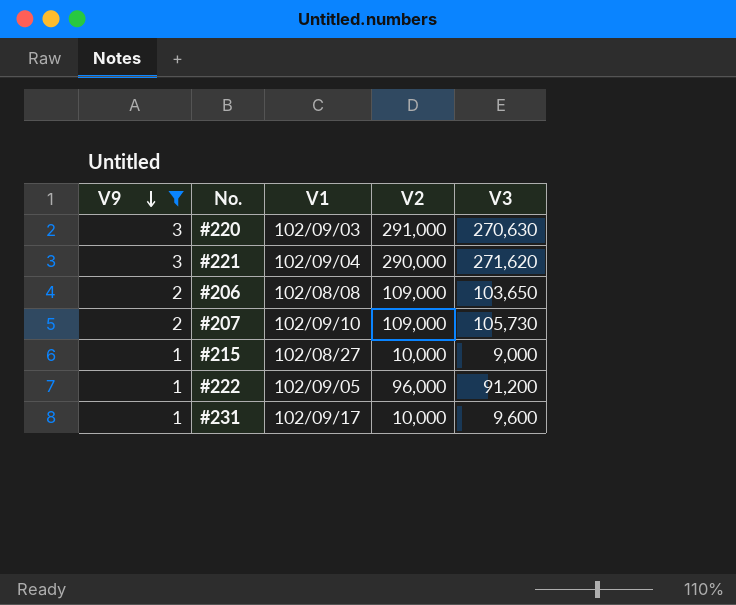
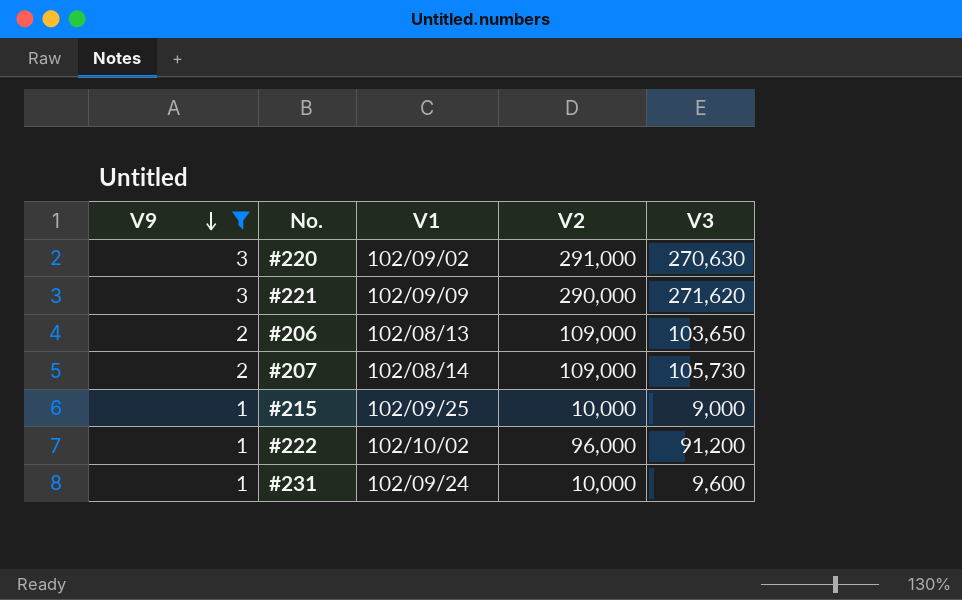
#220 | V1: 102/09/03 -> 102/09/02
#221 | V1: 102/09/04 -> 102/09/09
#206 | V1: 102/08/08 -> 102/08/13
#207 | V1: 102/09/10 -> 102/08/14
#215 | V1: 102/08/27 -> 102/09/25
#222 | V1: 102/09/05 -> 102/10/02
#231 | V1: 102/09/17 -> 102/09/24

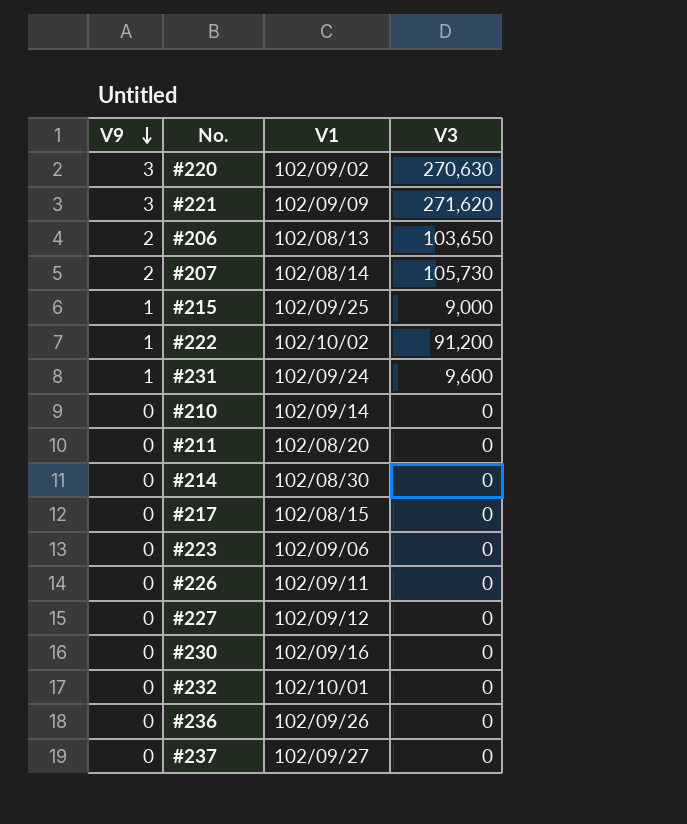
filter: V9 != 0 -> none
column V2 | position: 4 -> none

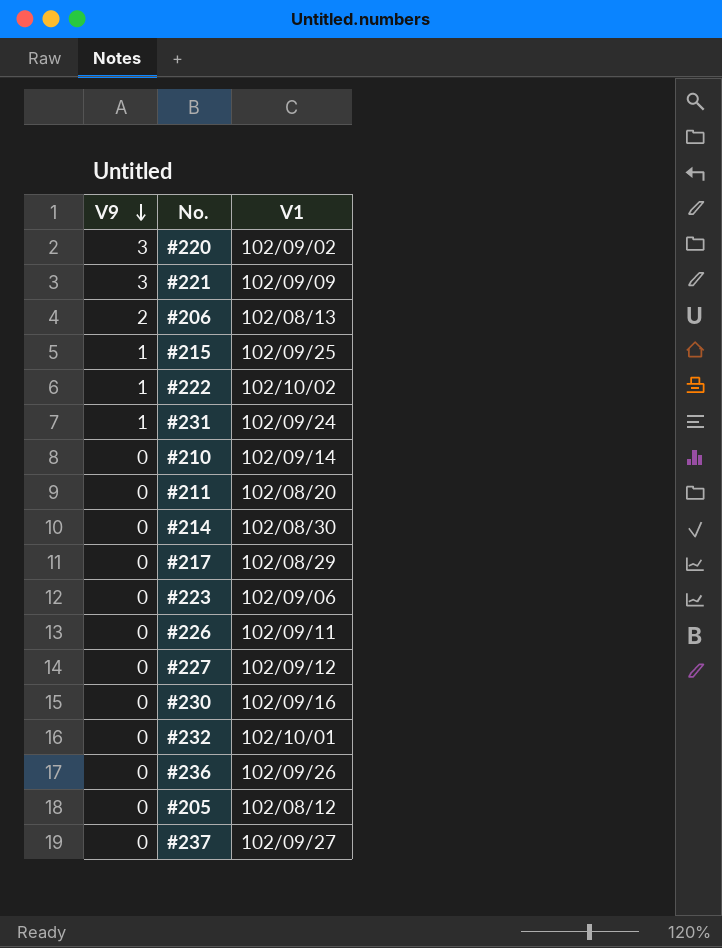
column V3 | position: 4 -> none
row #207: 2 | 102/08/14 | 105,730 -> none
#217 | V1: 102/08/15 -> 102/08/29
row #205: none -> 0 | 102/08/12

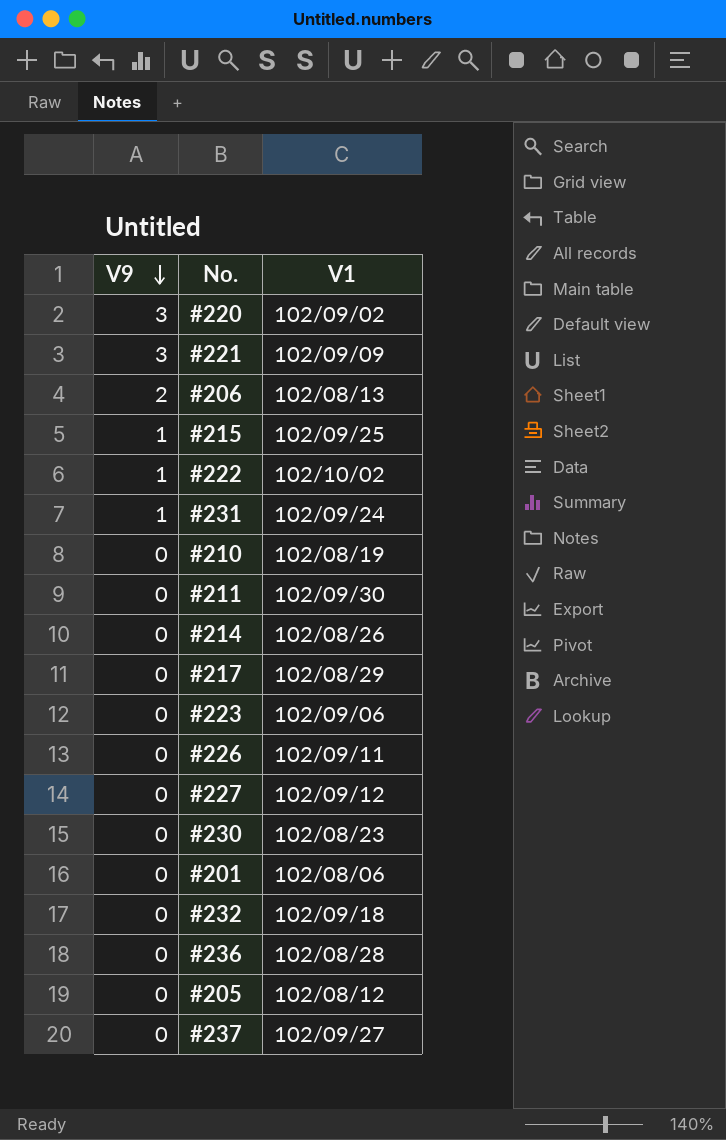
#210 | V1: 102/09/14 -> 102/08/19
#211 | V1: 102/08/20 -> 102/09/30
#214 | V1: 102/08/30 -> 102/08/26
#230 | V1: 102/09/16 -> 102/08/23
row #201: none -> 0 | 102/08/06
#232 | V1: 102/10/01 -> 102/09/18
#236 | V1: 102/09/26 -> 102/08/28

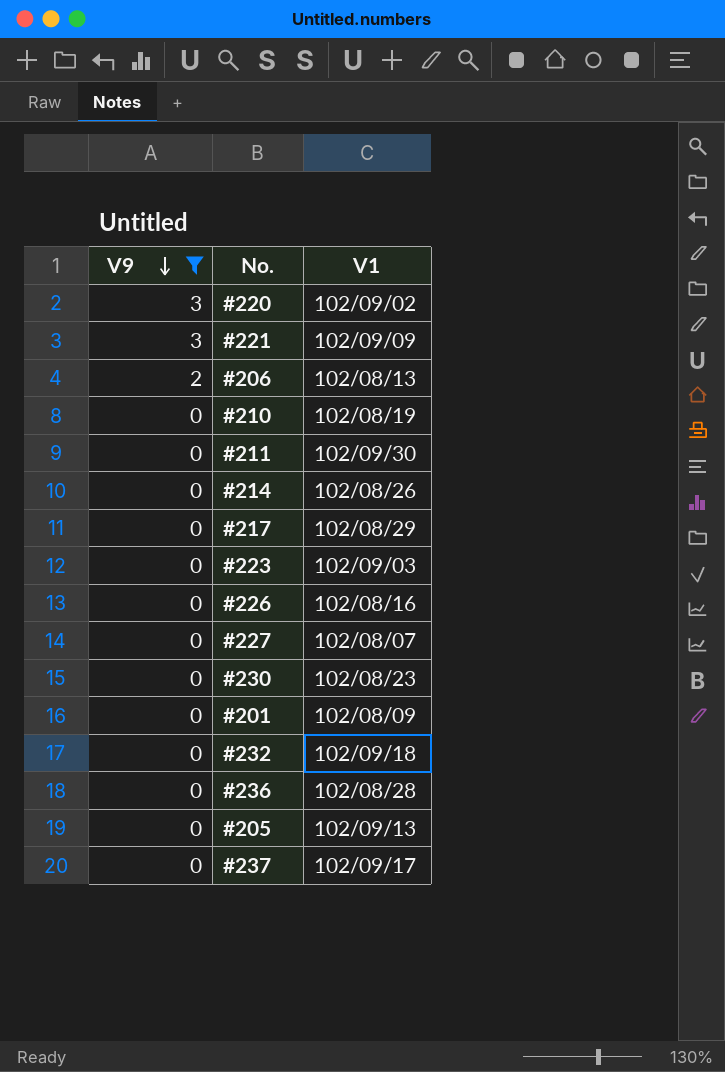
filter: none -> V9 != 1
#223 | V1: 102/09/06 -> 102/09/03
#226 | V1: 102/09/11 -> 102/08/16
#227 | V1: 102/09/12 -> 102/08/07
#201 | V1: 102/08/06 -> 102/08/09
#205 | V1: 102/08/12 -> 102/09/13
#237 | V1: 102/09/27 -> 102/09/17

